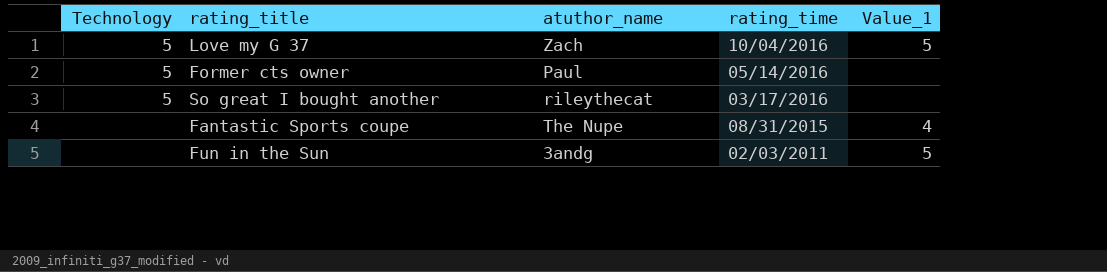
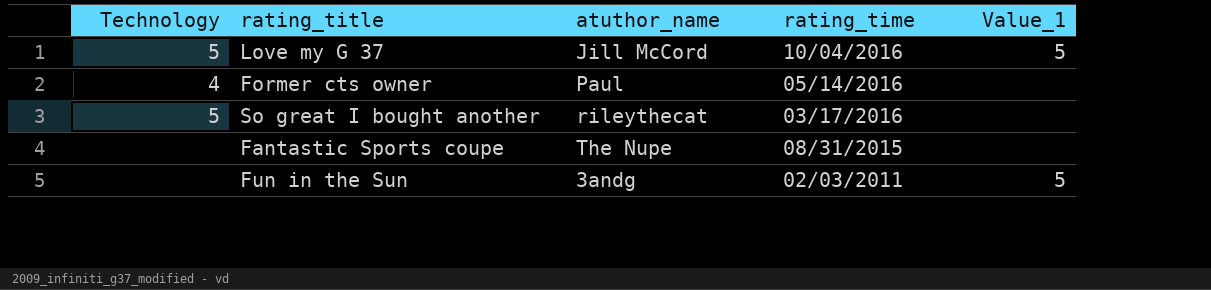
Love my G 37 | atuthor_name: Zach -> Jill McCord
Former cts owner | Technology: 5 -> 4
Fantastic Sports coupe | Value_1: 4 -> none

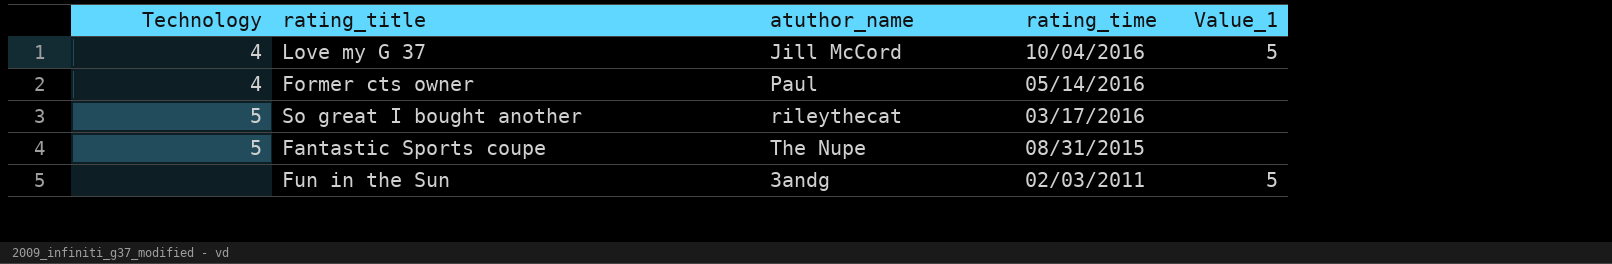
Love my G 37 | Technology: 5 -> 4
Fantastic Sports coupe | Technology: none -> 5

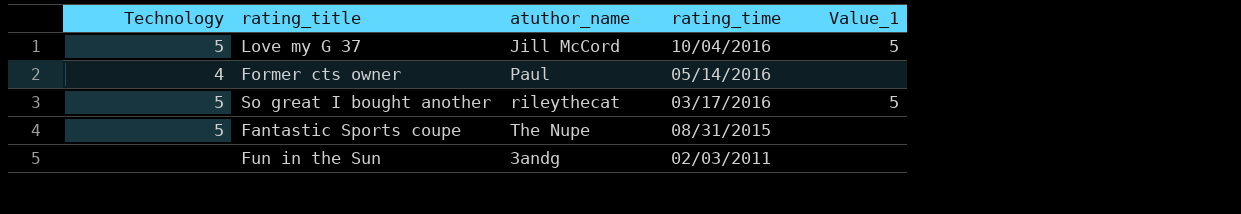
Love my G 37 | Technology: 4 -> 5
So great I bought another | Value_1: none -> 5
Fun in the Sun | Value_1: 5 -> none

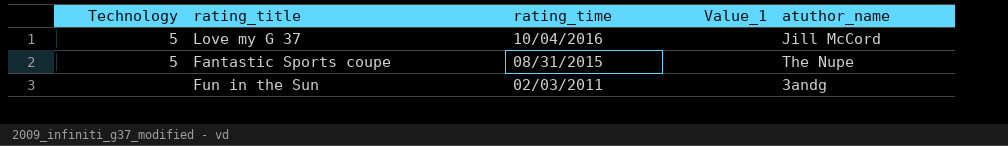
column atuthor_name | position: 3 -> 5
row Former cts owner: 4 | Paul | 05/14/2016 | none -> none
row So great I bought another: 5 | rileythecat | 03/17/2016 | 5 -> none
Love my G 37 | Value_1: 5 -> none

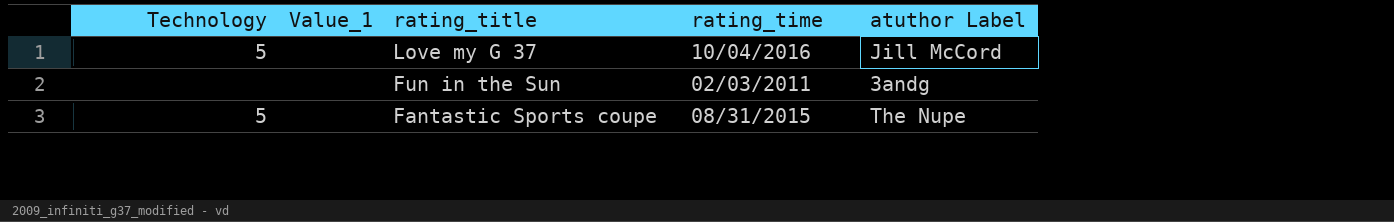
row order: rating_time descending -> rating_title descending
column Value_1 | position: 4 -> 2
column name: atuthor_name -> atuthor Label

